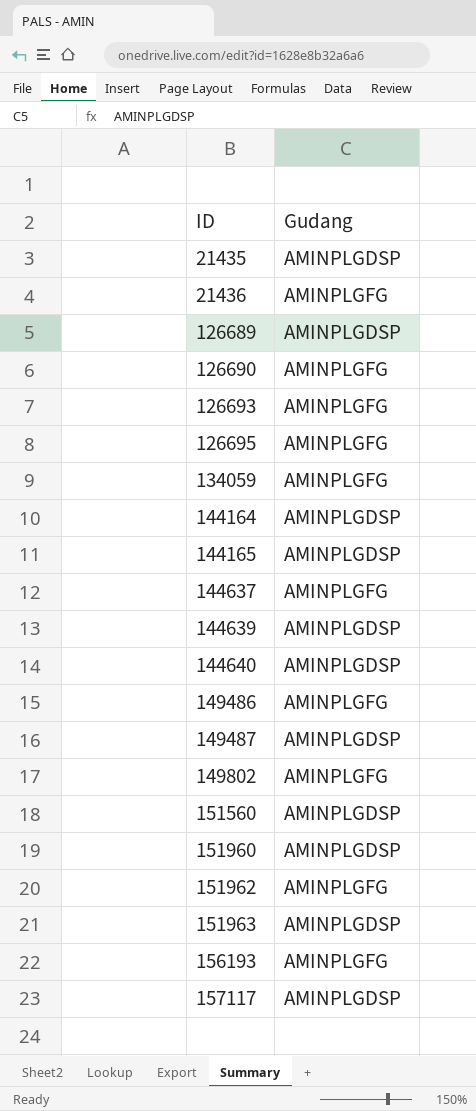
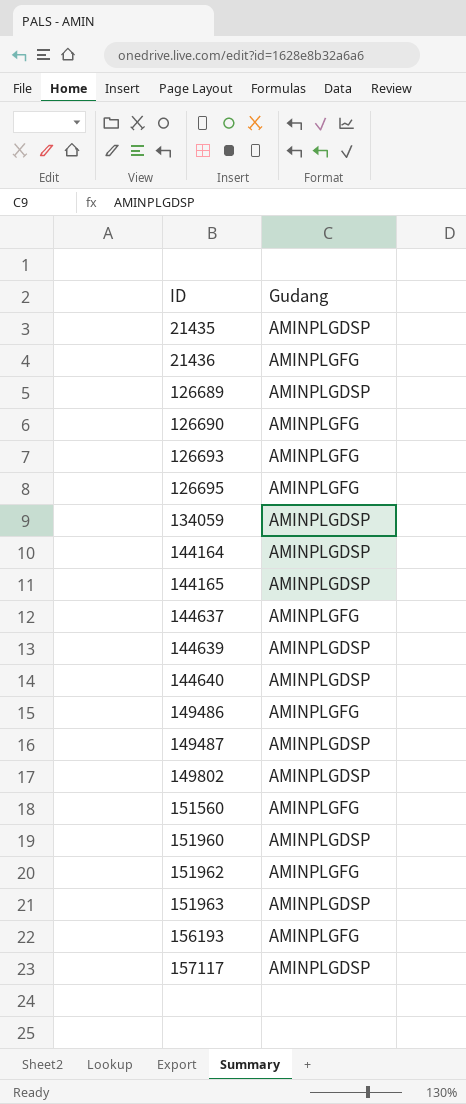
134059 | Gudang: AMINPLGFG -> AMINPLGDSP
149802 | Gudang: AMINPLGFG -> AMINPLGDSP
151560 | Gudang: AMINPLGDSP -> AMINPLGFG

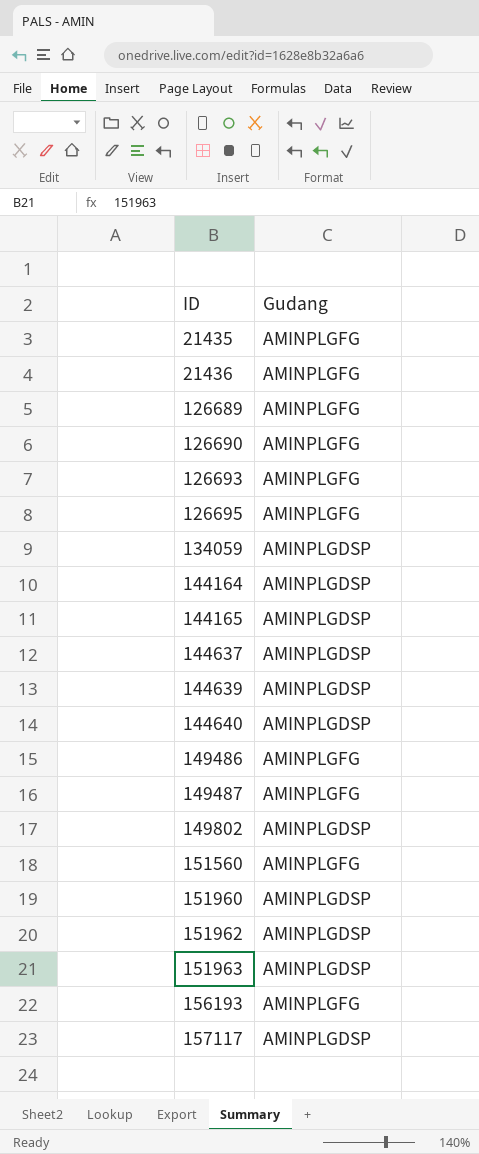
21435 | Gudang: AMINPLGDSP -> AMINPLGFG
126689 | Gudang: AMINPLGDSP -> AMINPLGFG
144637 | Gudang: AMINPLGFG -> AMINPLGDSP
149487 | Gudang: AMINPLGDSP -> AMINPLGFG
151962 | Gudang: AMINPLGFG -> AMINPLGDSP

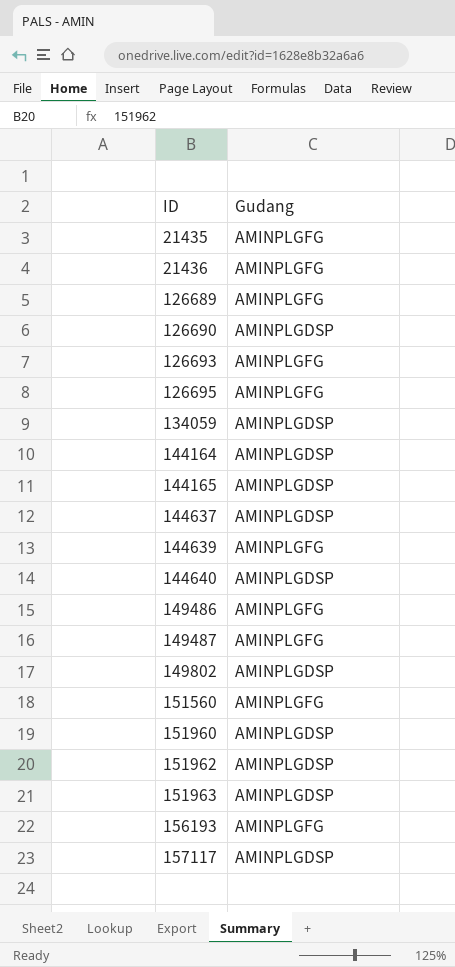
126690 | Gudang: AMINPLGFG -> AMINPLGDSP
144639 | Gudang: AMINPLGDSP -> AMINPLGFG

